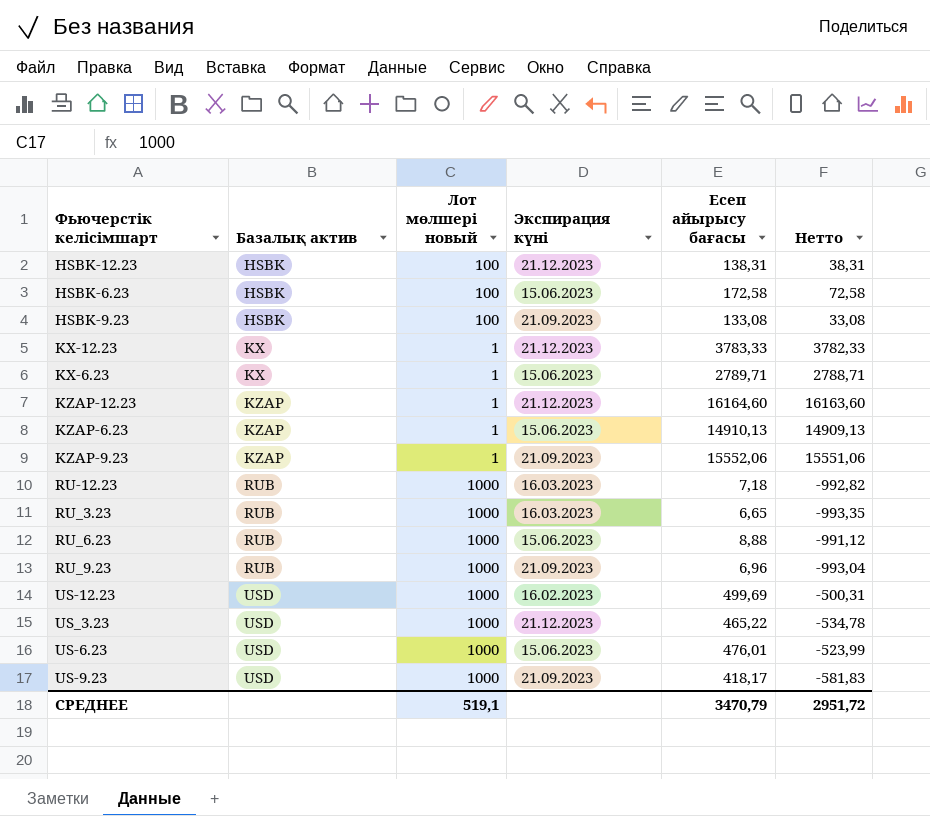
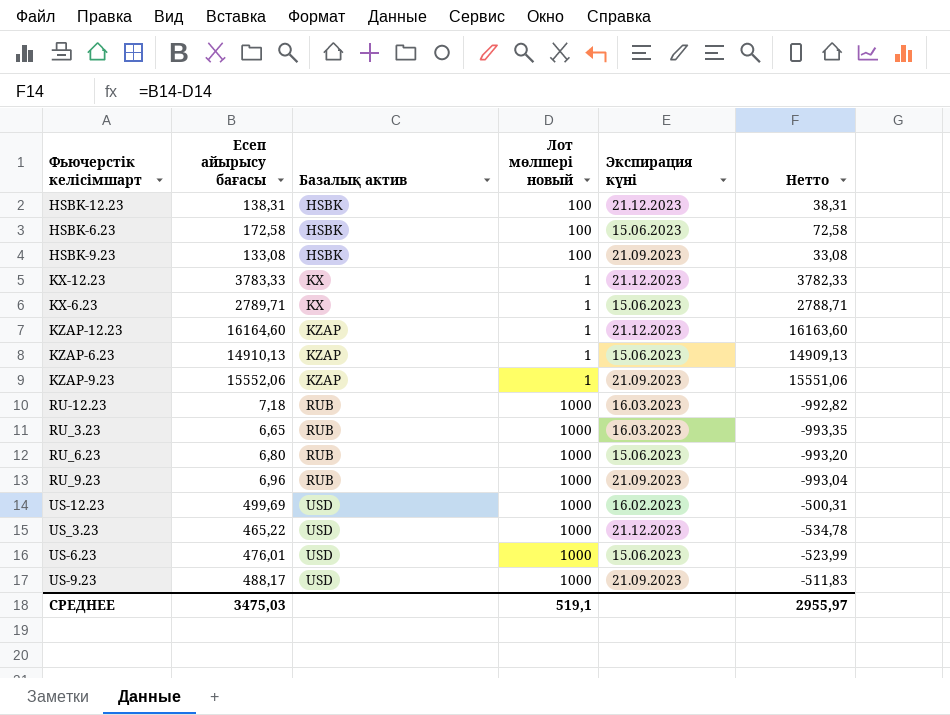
column Есеп айырысу бағасы | position: 5 -> 2
RU_6.23 | Есеп айырысу бағасы: 8,88 -> 6,80
RU_6.23 | Нетто: -991,12 -> -993,20
US-9.23 | Есеп айырысу бағасы: 418,17 -> 488,17
US-9.23 | Нетто: -581,83 -> -511,83
СРЕДНЕЕ | Есеп айырысу бағасы: 3470,79 -> 3475,03
СРЕДНЕЕ | Нетто: 2951,72 -> 2955,97

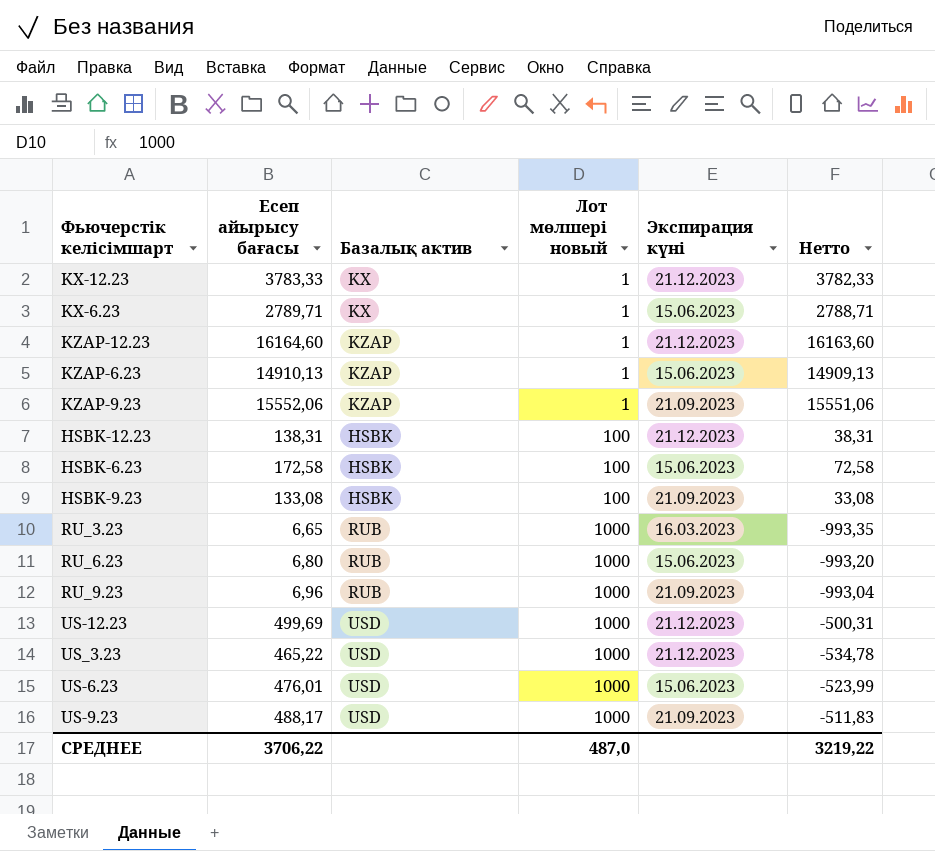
row order: Базалық актив ascending -> Лот мөлшері новый ascending
row RU-12.23: 7,18 | RUB | 1000 | 16.03.2023 | -992,82 -> none
US-12.23 | Экспирация күні: 16.02.2023 -> 21.12.2023
СРЕДНЕЕ | Есеп айырысу бағасы: 3475,03 -> 3706,22
СРЕДНЕЕ | Лот мөлшері новый: 519,1 -> 487,0
СРЕДНЕЕ | Нетто: 2955,97 -> 3219,22

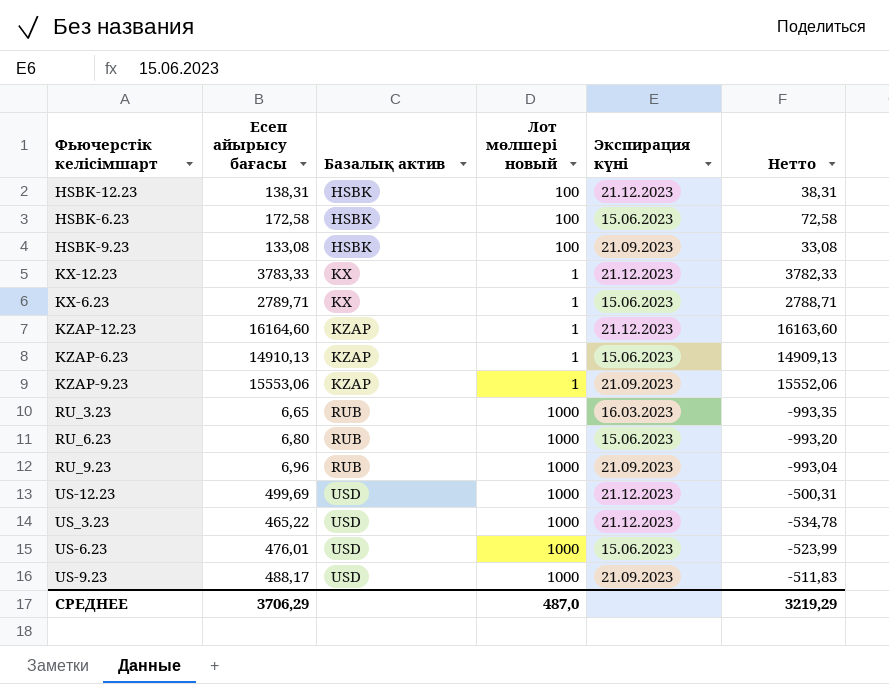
row order: Лот мөлшері новый ascending -> Базалық актив ascending
KZAP-9.23 | Есеп айырысу бағасы: 15552,06 -> 15553,06
KZAP-9.23 | Нетто: 15551,06 -> 15552,06
СРЕДНЕЕ | Есеп айырысу бағасы: 3706,22 -> 3706,29
СРЕДНЕЕ | Нетто: 3219,22 -> 3219,29

